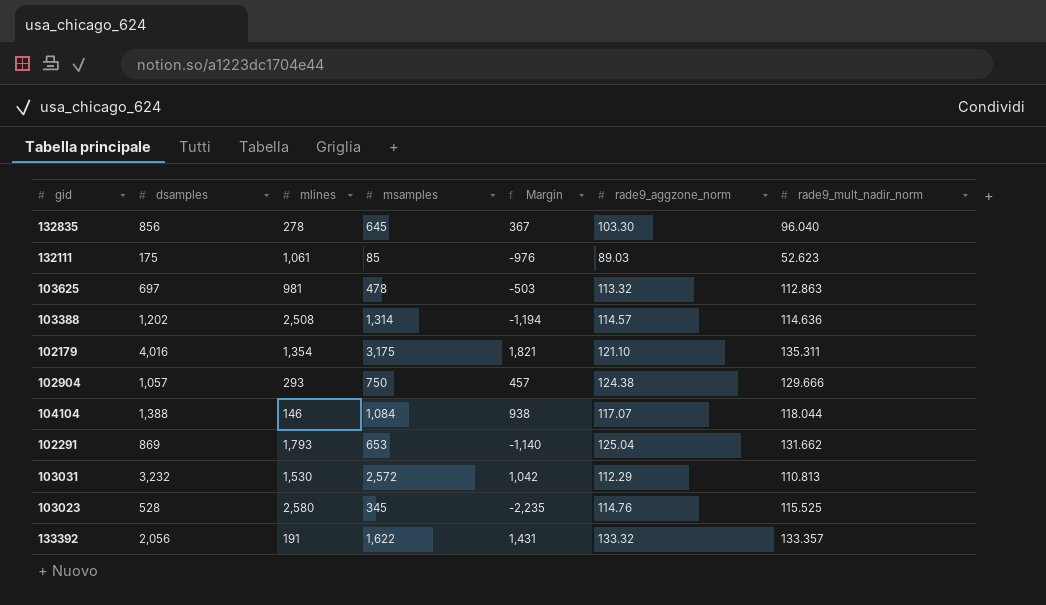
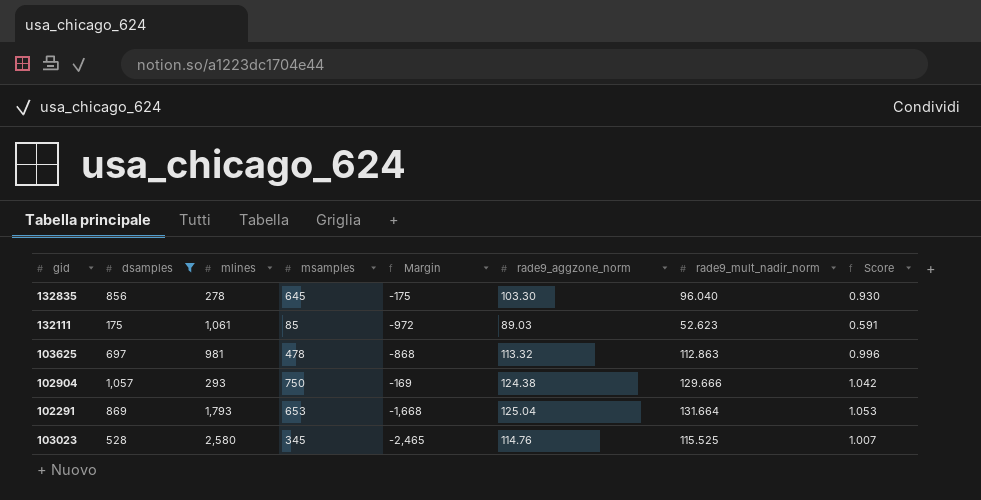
filter: none -> dsamples <= 1,057
column Margin | formula: [msamples] - [mlines] -> [rade9_aggzone_norm] - [mlines]
column Score | formula: none -> [rade9_mult_nadir_norm] / [rade9_aggzone_norm]
102291 | rade9_mult_nadir_norm: 131.662 -> 131.664

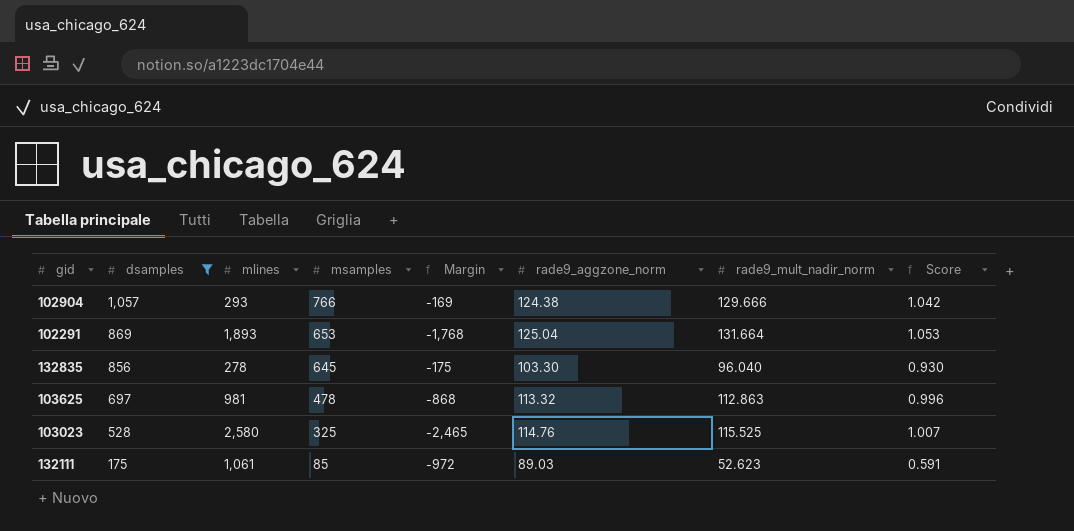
row order: none -> dsamples descending
102904 | msamples: 750 -> 766
102291 | mlines: 1,793 -> 1,893
102291 | Margin: -1,668 -> -1,768
103023 | msamples: 345 -> 325

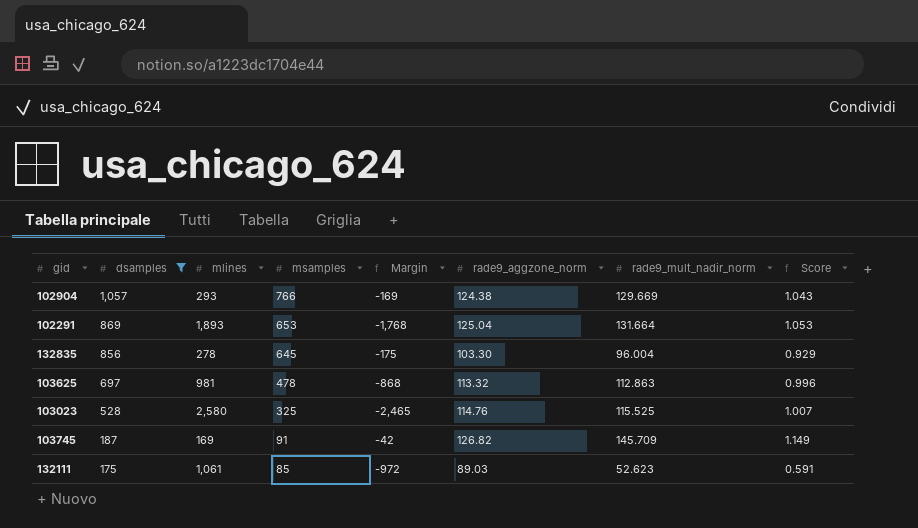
102904 | rade9_mult_nadir_norm: 129.666 -> 129.669
102904 | Score: 1.042 -> 1.043
132835 | rade9_mult_nadir_norm: 96.040 -> 96.004
132835 | Score: 0.930 -> 0.929
row 103745: none -> 187 | 169 | 91 | -42 | 126.82 | 145.709 | 1.149

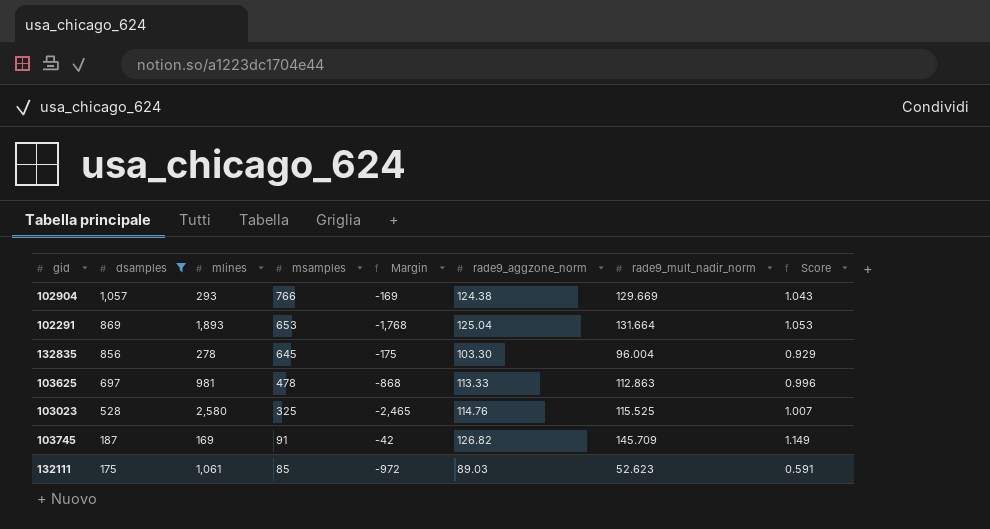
103625 | rade9_aggzone_norm: 113.32 -> 113.33

